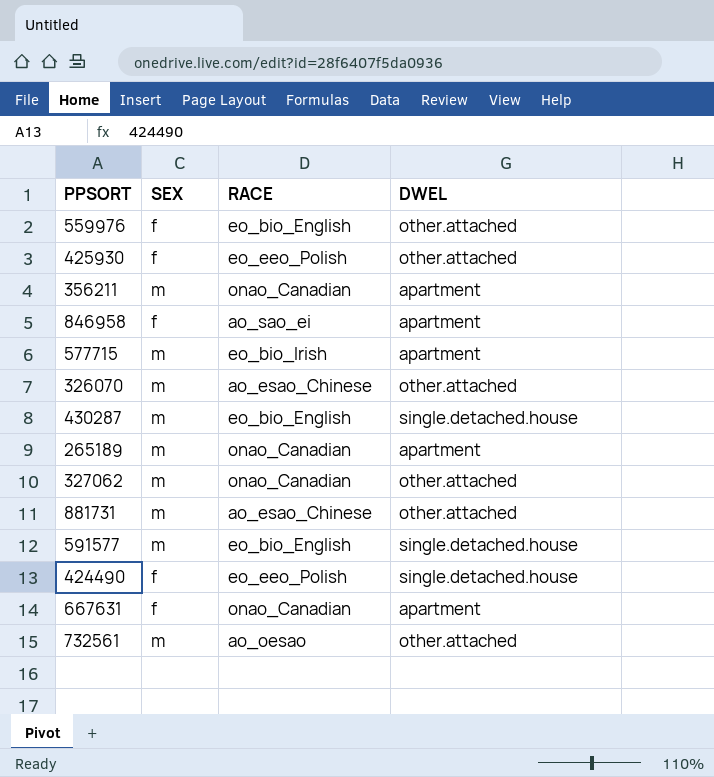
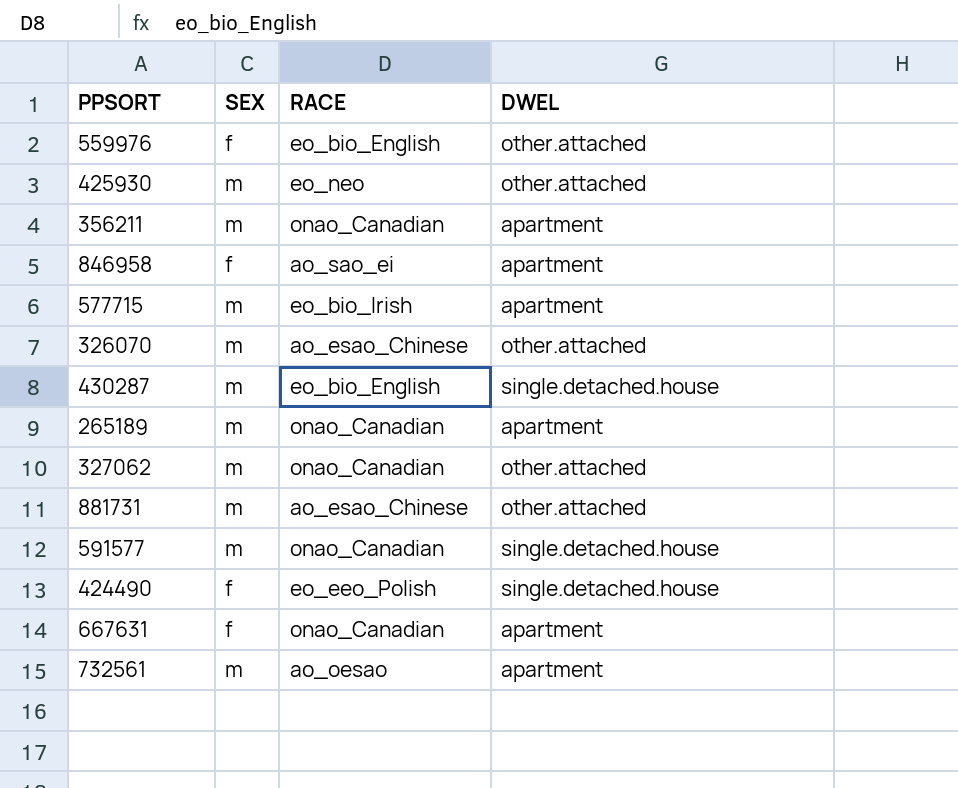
425930 | SEX: f -> m
425930 | RACE: eo_eeo_Polish -> eo_neo
591577 | RACE: eo_bio_English -> onao_Canadian
732561 | DWEL: other.attached -> apartment

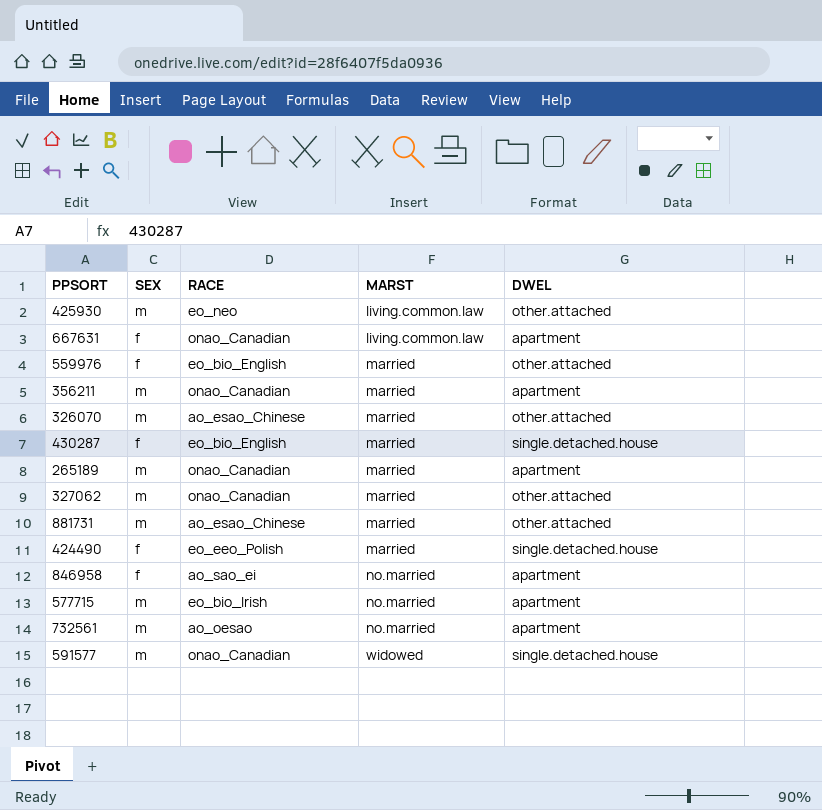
row order: none -> MARST ascending
column MARST | position: none -> 4
430287 | SEX: m -> f

